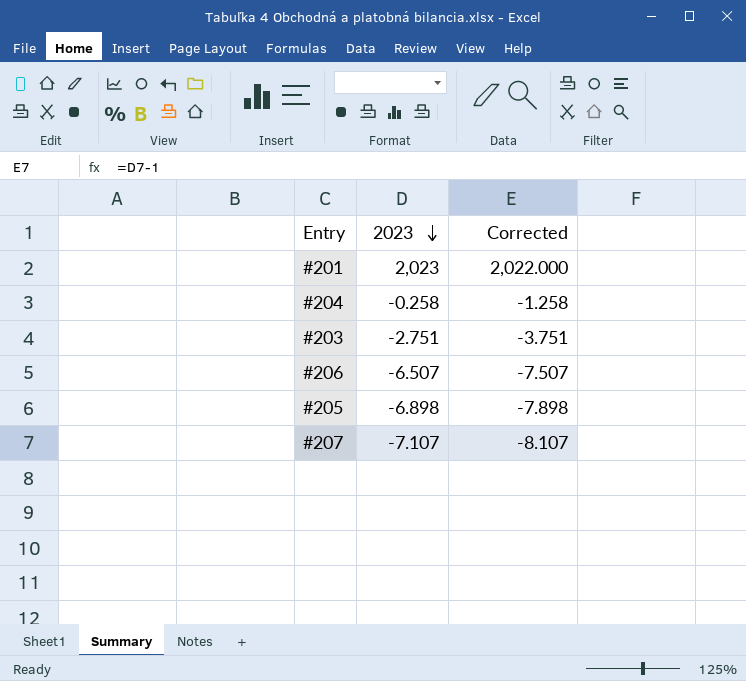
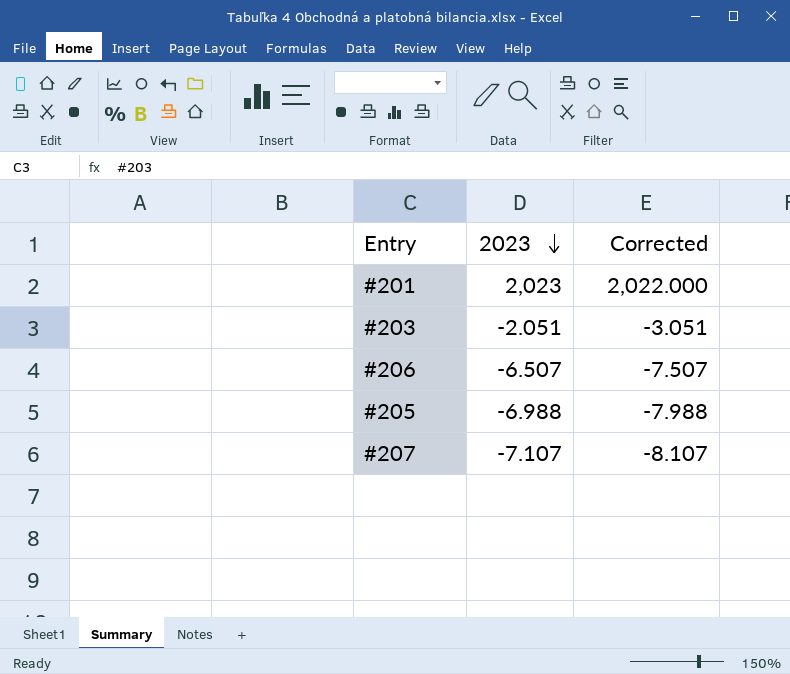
row #204: -0.258 | -1.258 -> none
#203 | 2023: -2.751 -> -2.051
#203 | Corrected: -3.751 -> -3.051
#205 | 2023: -6.898 -> -6.988
#205 | Corrected: -7.898 -> -7.988

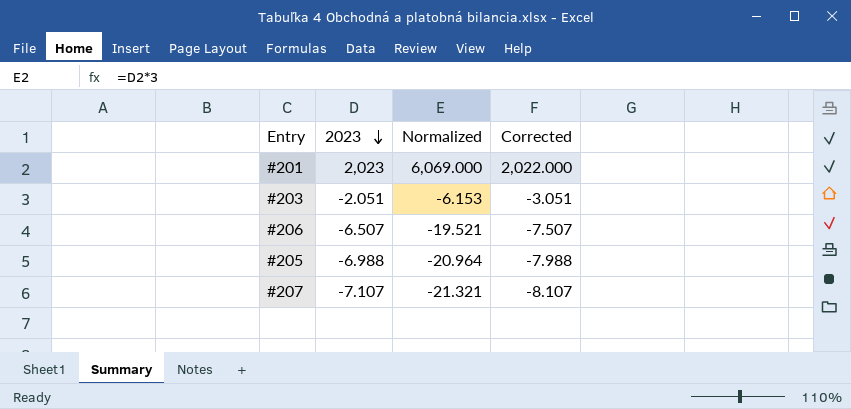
column Normalized | formula: none -> [2023] * 3

